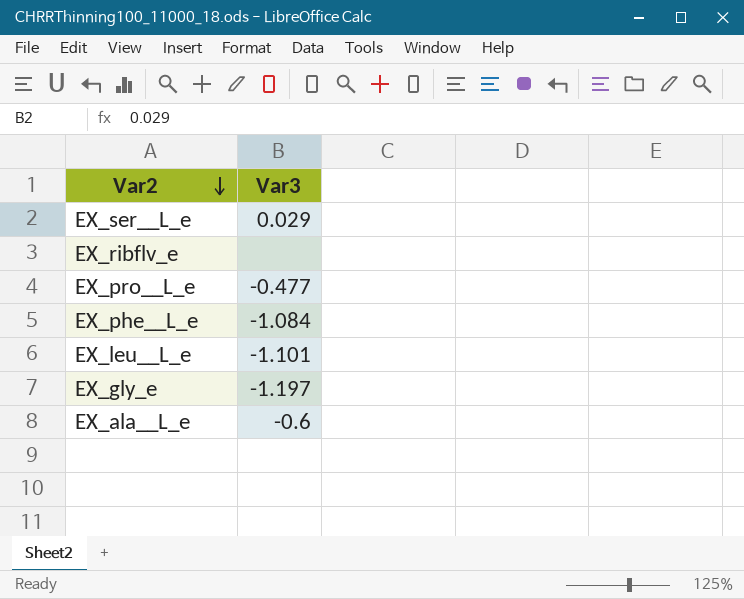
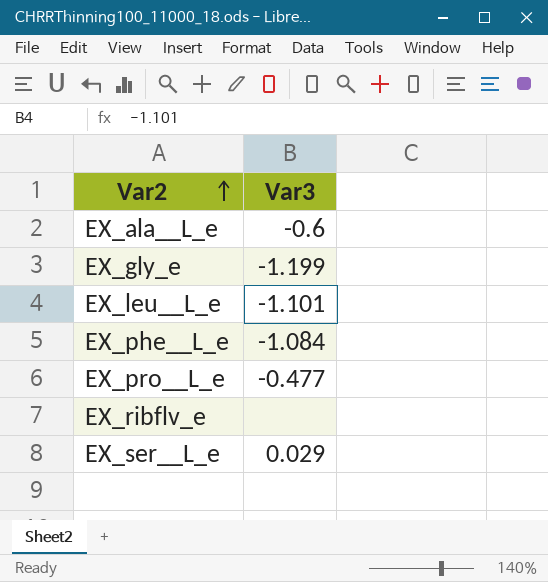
row order: Var2 descending -> Var2 ascending
EX_gly_e | Var3: -1.197 -> -1.199

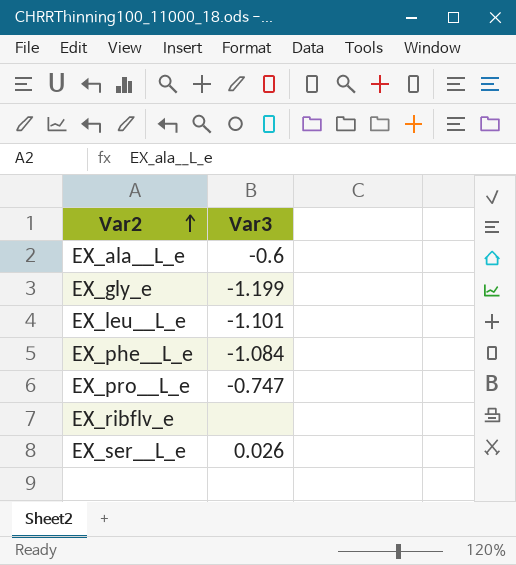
EX_pro__L_e | Var3: -0.477 -> -0.747
EX_ser__L_e | Var3: 0.029 -> 0.026

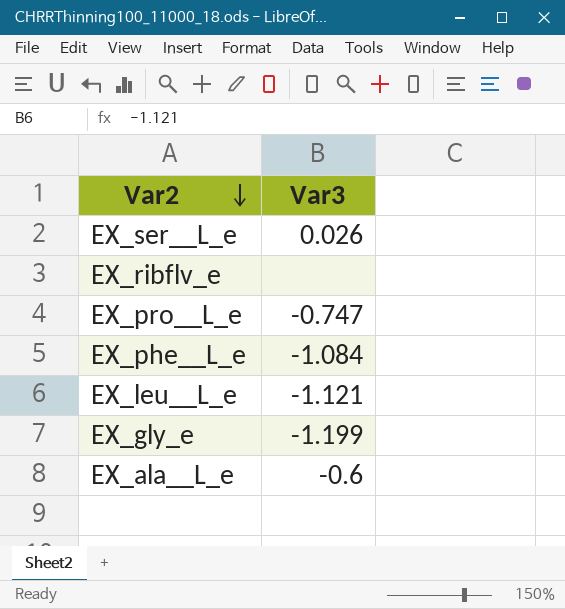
row order: Var2 ascending -> Var2 descending
EX_leu__L_e | Var3: -1.101 -> -1.121

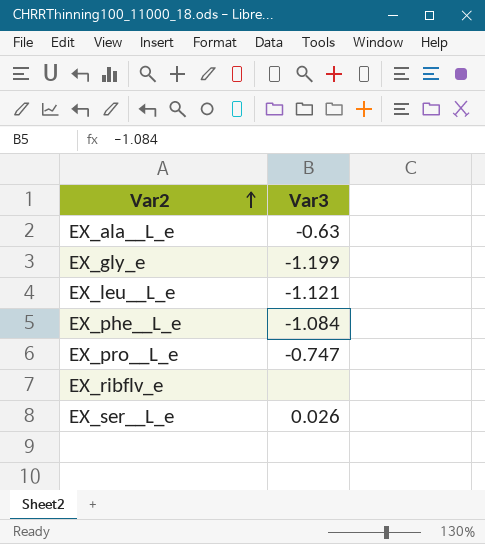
row order: Var2 descending -> Var2 ascending
EX_ala__L_e | Var3: -0.6 -> -0.63

